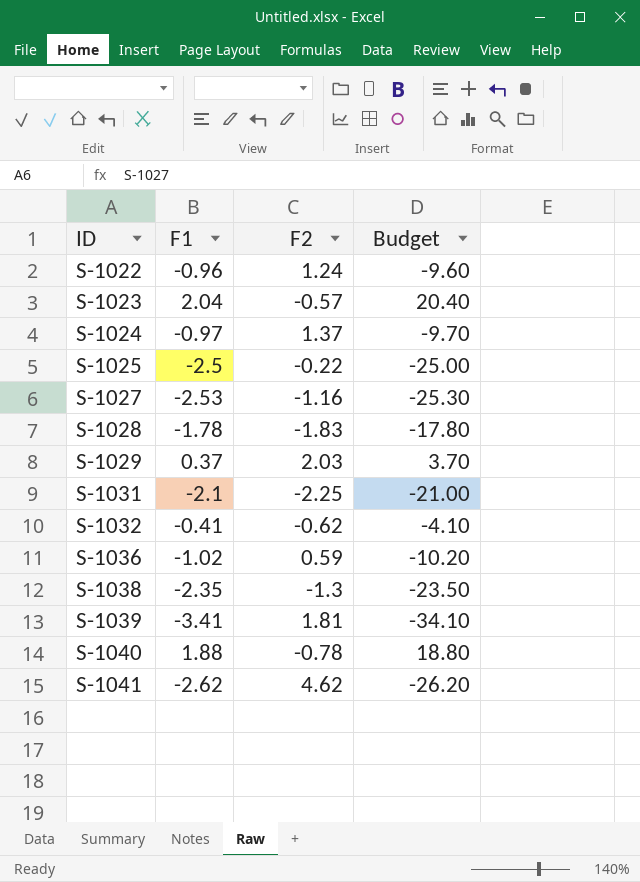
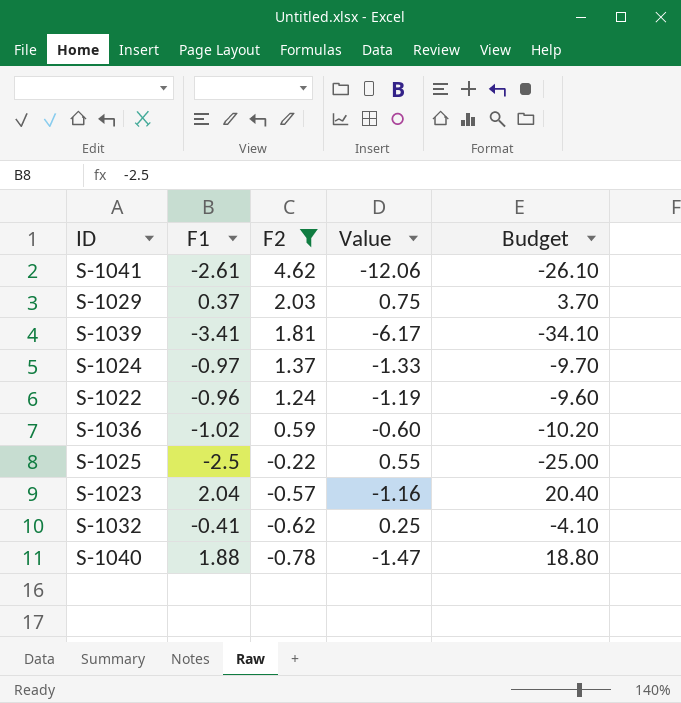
filter: none -> F2 >= -0.78
row order: ID ascending -> F2 descending
column Value | formula: none -> [F1] * [F2]
S-1041 | F1: -2.62 -> -2.61
S-1041 | Budget: -26.20 -> -26.10

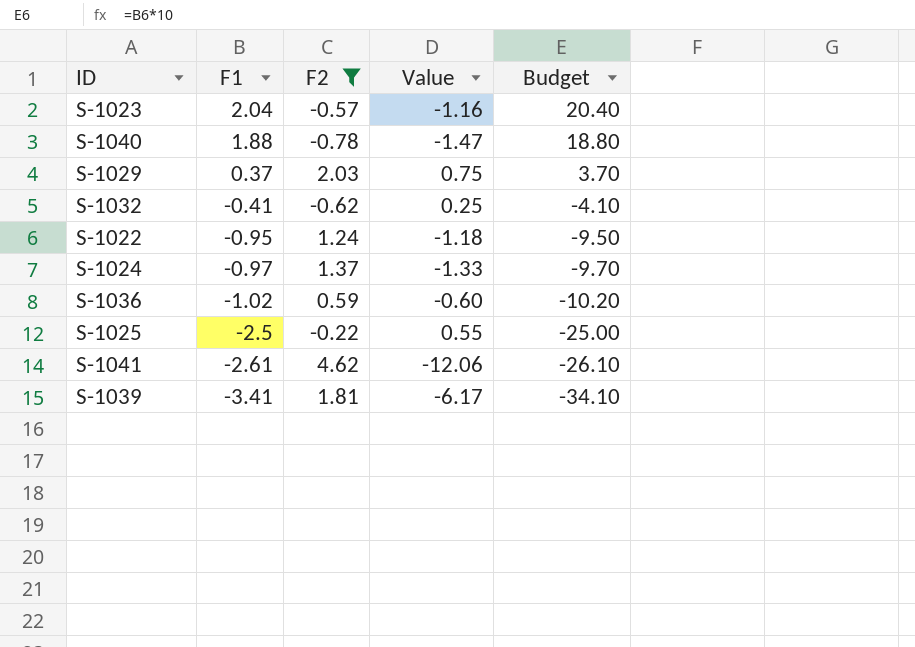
row order: F2 descending -> F1 descending
S-1022 | F1: -0.96 -> -0.95
S-1022 | Value: -1.19 -> -1.18
S-1022 | Budget: -9.60 -> -9.50

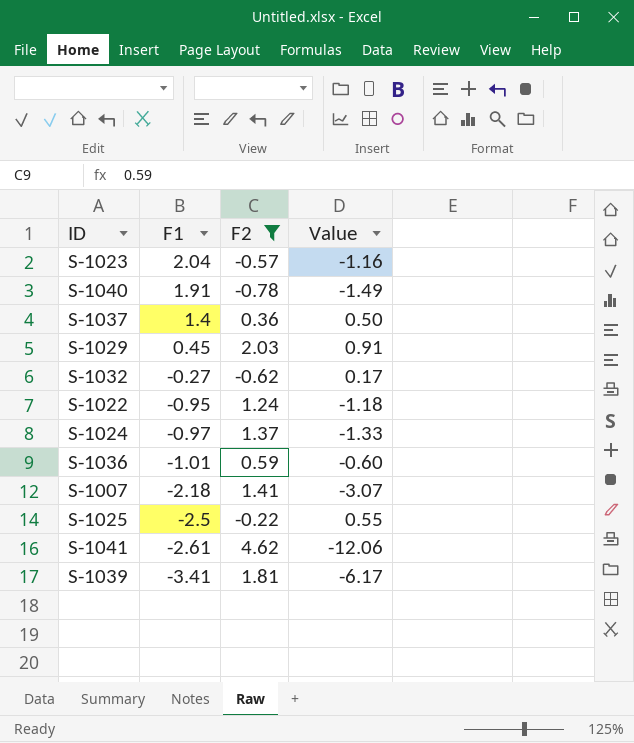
column Budget | formula: [F1] * 10 -> none
S-1040 | F1: 1.88 -> 1.91
S-1040 | Value: -1.47 -> -1.49
row S-1037: none -> 1.4 | 0.36 | 0.50
S-1029 | F1: 0.37 -> 0.45
S-1029 | Value: 0.75 -> 0.91
S-1032 | F1: -0.41 -> -0.27
S-1032 | Value: 0.25 -> 0.17
S-1036 | F1: -1.02 -> -1.01
row S-1007: none -> -2.18 | 1.41 | -3.07

